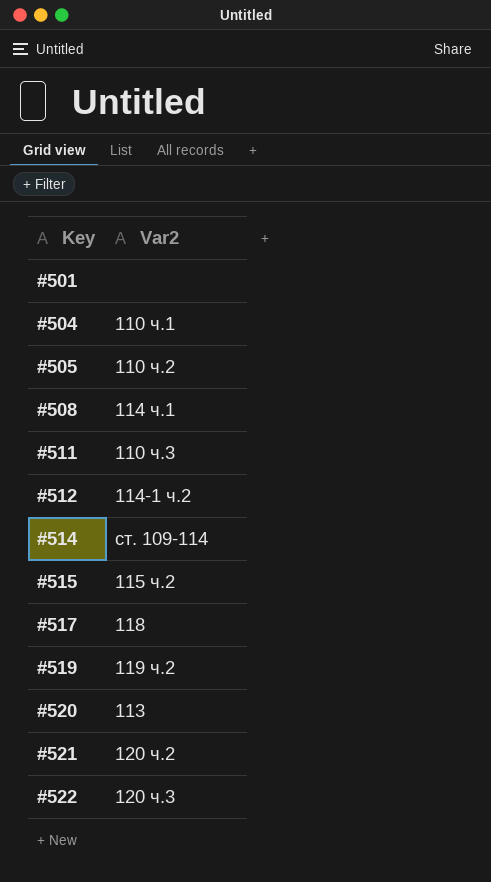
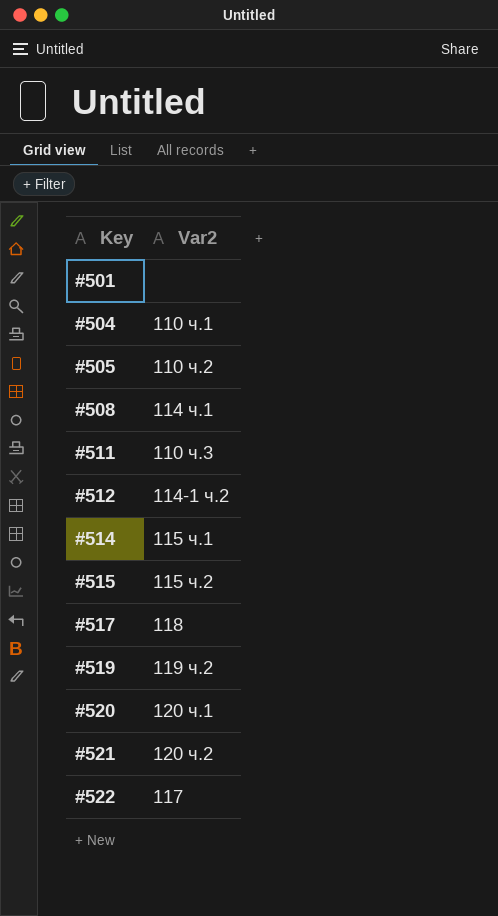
#514 | Var2: ст. 109-114 -> 115 ч.1
#520 | Var2: 113 -> 120 ч.1
#522 | Var2: 120 ч.3 -> 117

